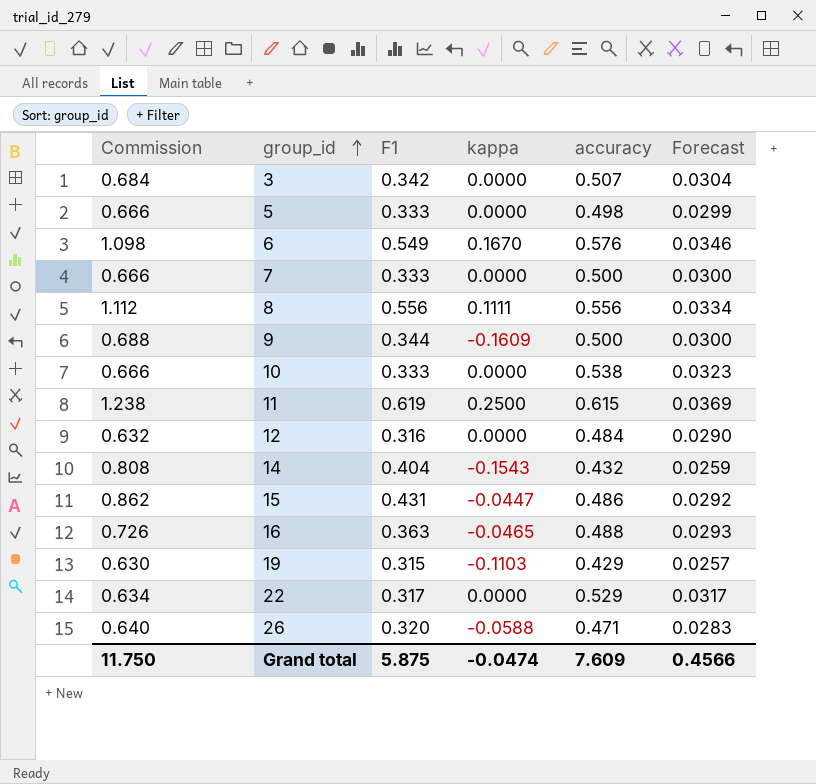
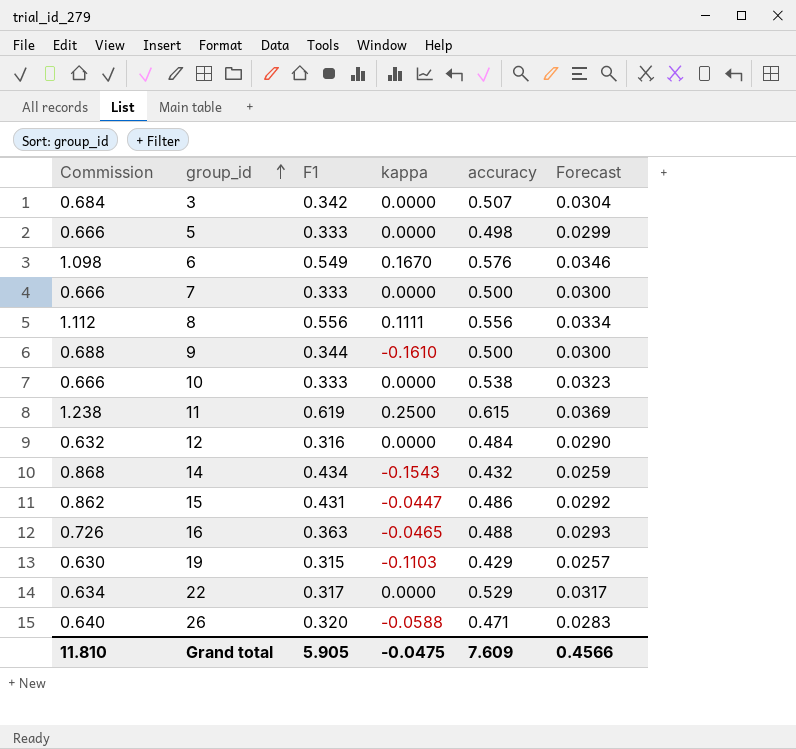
9 | kappa: -0.1609 -> -0.1610
14 | Commission: 0.808 -> 0.868
14 | F1: 0.404 -> 0.434
Grand total | Commission: 11.750 -> 11.810
Grand total | F1: 5.875 -> 5.905
Grand total | kappa: -0.0474 -> -0.0475

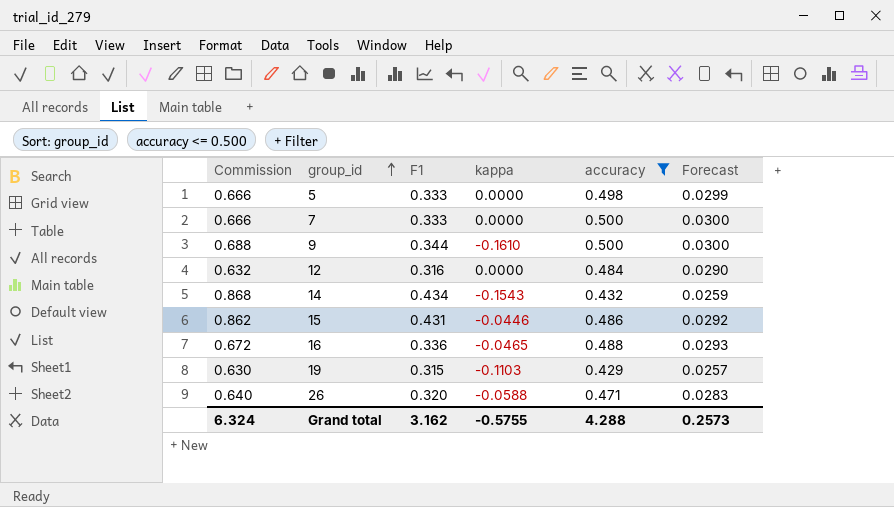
filter: none -> accuracy <= 0.500
15 | kappa: -0.0447 -> -0.0446
16 | Commission: 0.726 -> 0.672
16 | F1: 0.363 -> 0.336
Grand total | Commission: 11.810 -> 6.324
Grand total | F1: 5.905 -> 3.162
Grand total | kappa: -0.0475 -> -0.5755
Grand total | accuracy: 7.609 -> 4.288
Grand total | Forecast: 0.4566 -> 0.2573

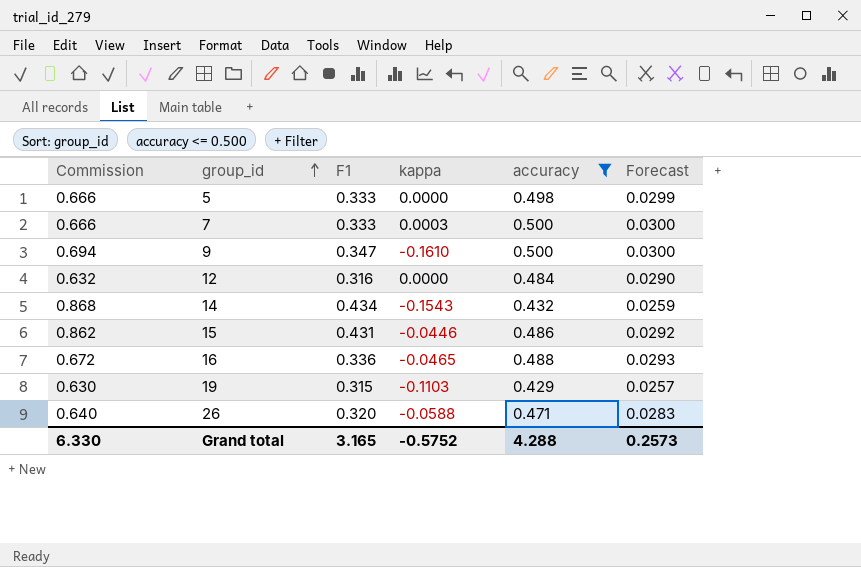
7 | kappa: 0.0000 -> 0.0003
9 | Commission: 0.688 -> 0.694
9 | F1: 0.344 -> 0.347
Grand total | Commission: 6.324 -> 6.330
Grand total | F1: 3.162 -> 3.165
Grand total | kappa: -0.5755 -> -0.5752

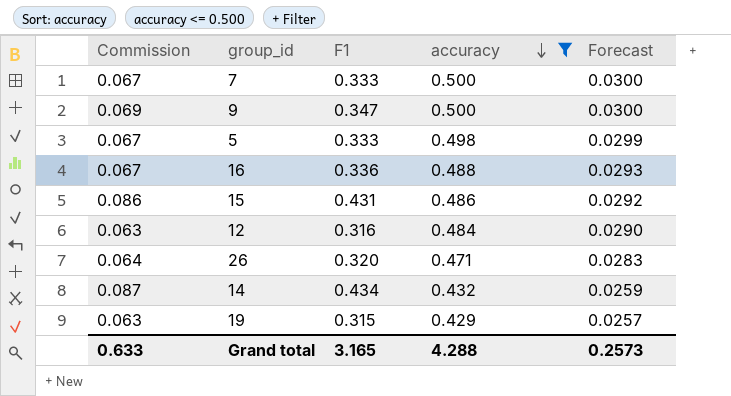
row order: group_id ascending -> accuracy descending
column kappa | position: 4 -> none
column Commission | formula: [F1] * 2 -> [F1] * 0.2
Grand total | Commission: 6.330 -> 0.633

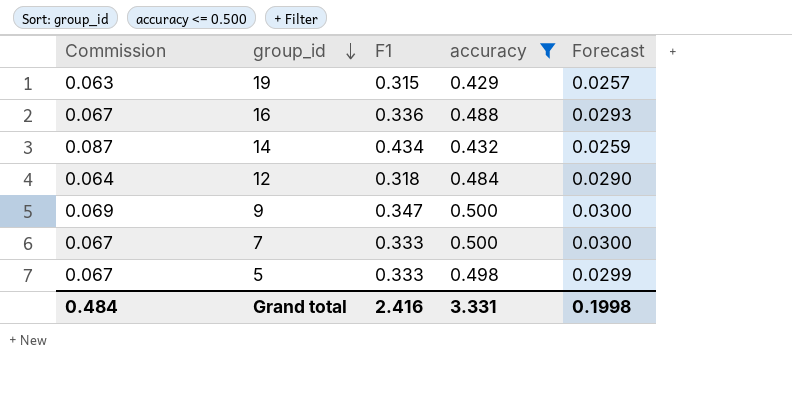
row order: accuracy descending -> group_id descending
row 15: 0.086 | 0.431 | 0.486 | 0.0292 -> none
row 26: 0.064 | 0.320 | 0.471 | 0.0283 -> none
12 | Commission: 0.063 -> 0.064
12 | F1: 0.316 -> 0.318
Grand total | Commission: 0.633 -> 0.484
Grand total | F1: 3.165 -> 2.416
Grand total | accuracy: 4.288 -> 3.331
Grand total | Forecast: 0.2573 -> 0.1998

